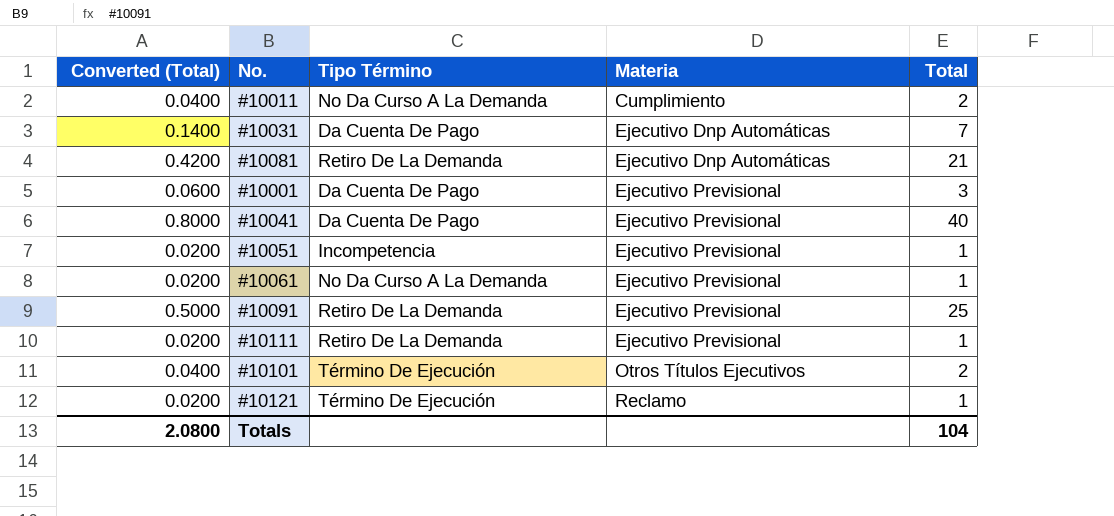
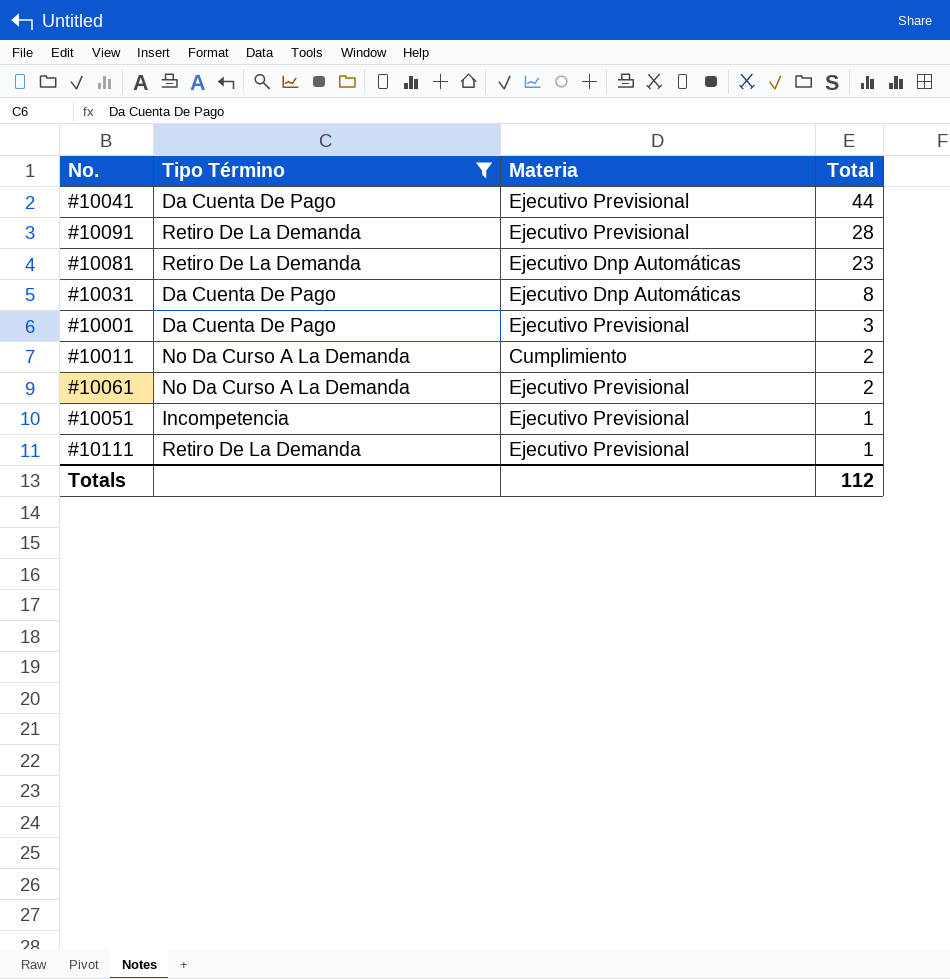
filter: none -> Tipo Término != Término De Ejecución
row order: Materia ascending -> Total descending
column Converted (Total) | formula: [Total] * 0.02 -> none
#10041 | Total: 40 -> 44
#10091 | Total: 25 -> 28
#10081 | Total: 21 -> 23
#10031 | Total: 7 -> 8
#10061 | Total: 1 -> 2
Totals | Total: 104 -> 112

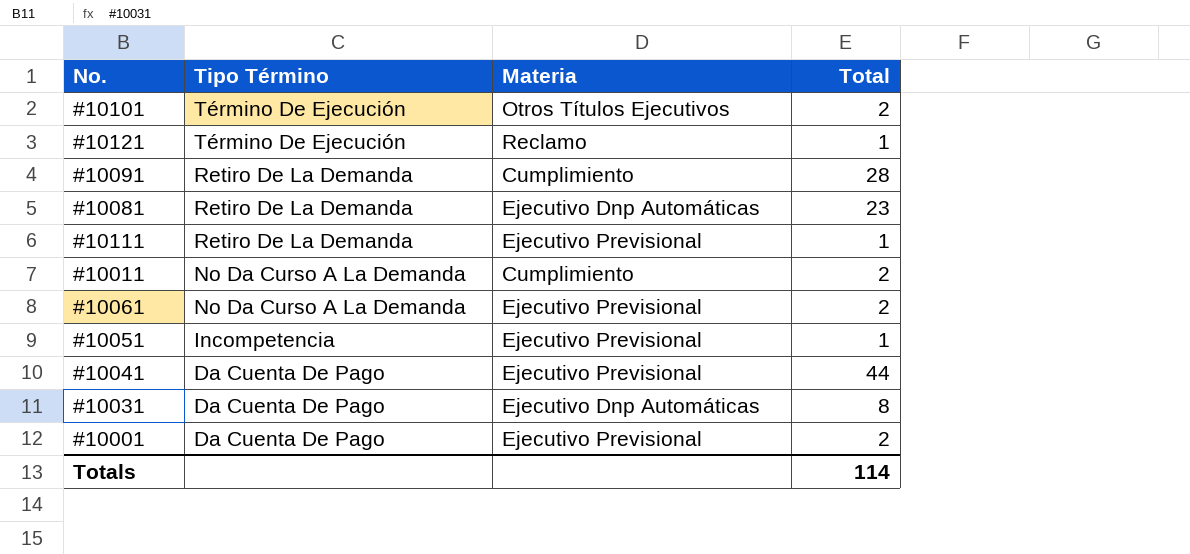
filter: Tipo Término != Término De Ejecución -> none
row order: Total descending -> Tipo Término descending
#10091 | Materia: Ejecutivo Previsional -> Cumplimiento
#10001 | Total: 3 -> 2
Totals | Total: 112 -> 114

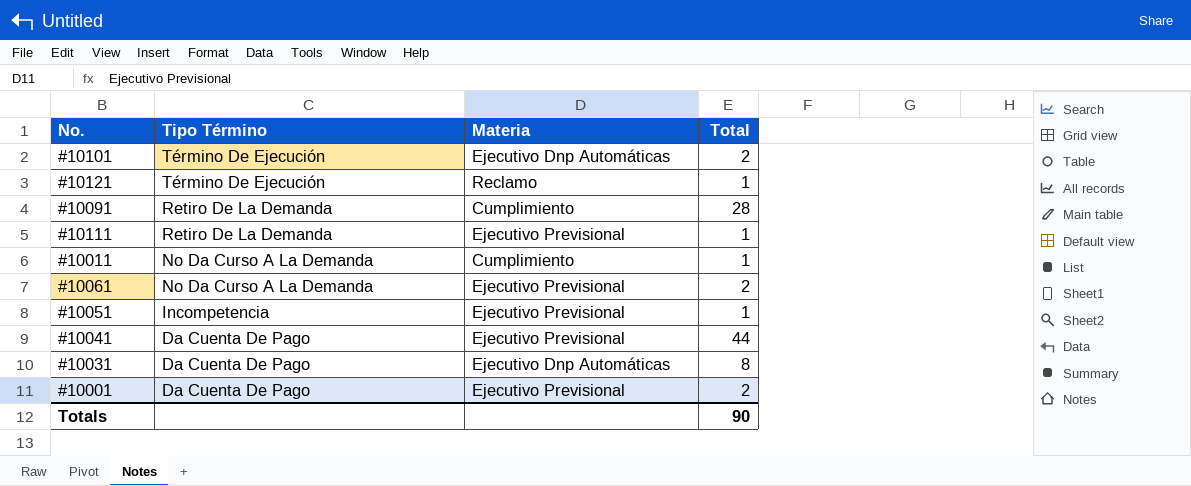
row #10081: Retiro De La Demanda | Ejecutivo Dnp Automáticas | 23 -> none
#10101 | Materia: Otros Títulos Ejecutivos -> Ejecutivo Dnp Automáticas
#10011 | Total: 2 -> 1
Totals | Total: 114 -> 90

